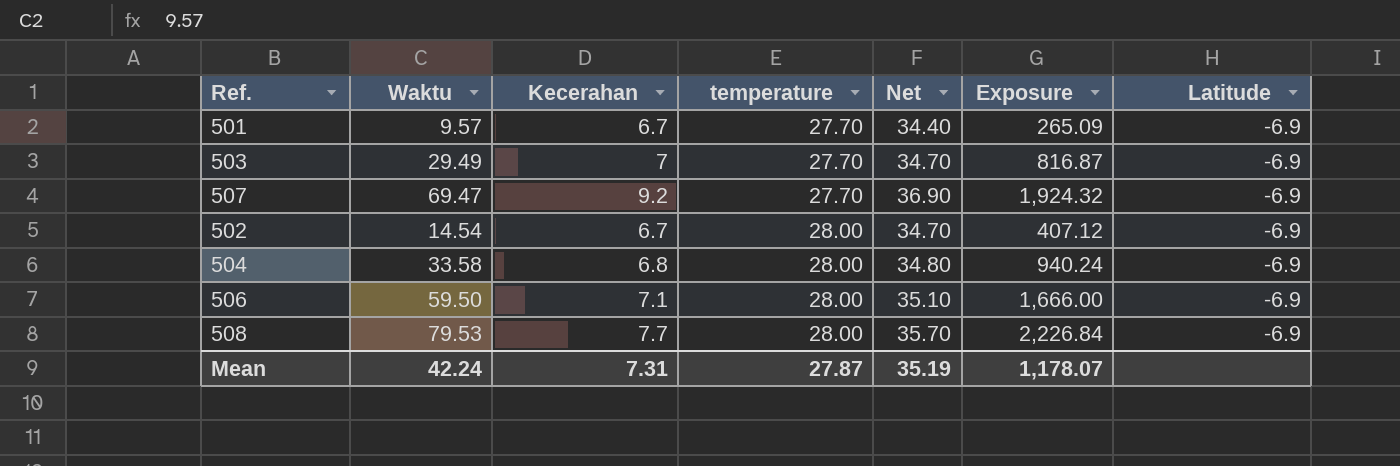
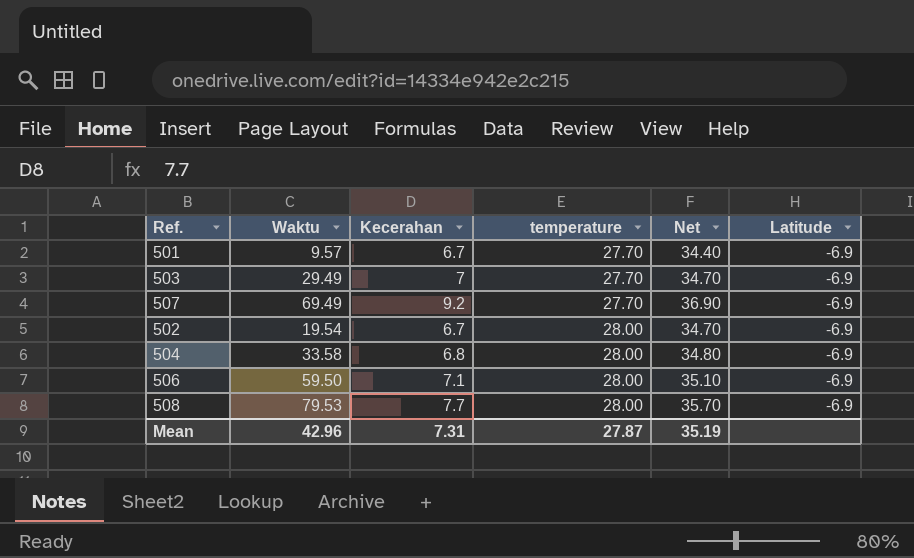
column Exposure | formula: [Waktu] * [temperature] -> none
507 | Waktu: 69.47 -> 69.49
502 | Waktu: 14.54 -> 19.54
Mean | Waktu: 42.24 -> 42.96

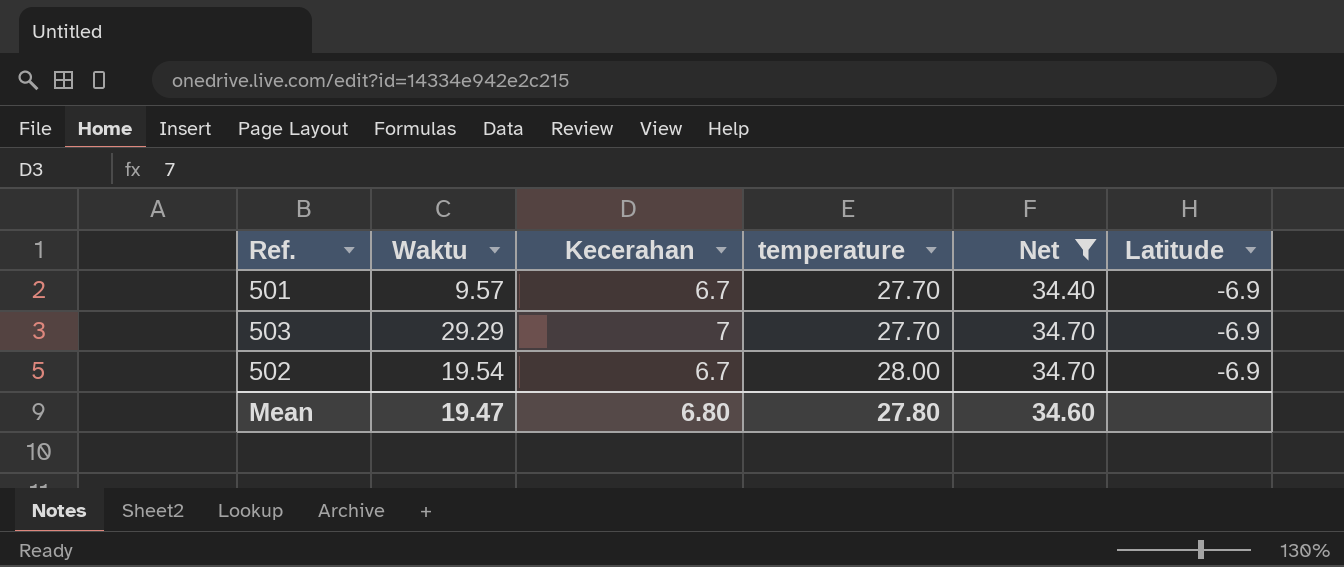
filter: none -> Net <= 34.70
503 | Waktu: 29.49 -> 29.29
Mean | Waktu: 42.96 -> 19.47
Mean | Kecerahan: 7.31 -> 6.80
Mean | temperature: 27.87 -> 27.80
Mean | Net: 35.19 -> 34.60

